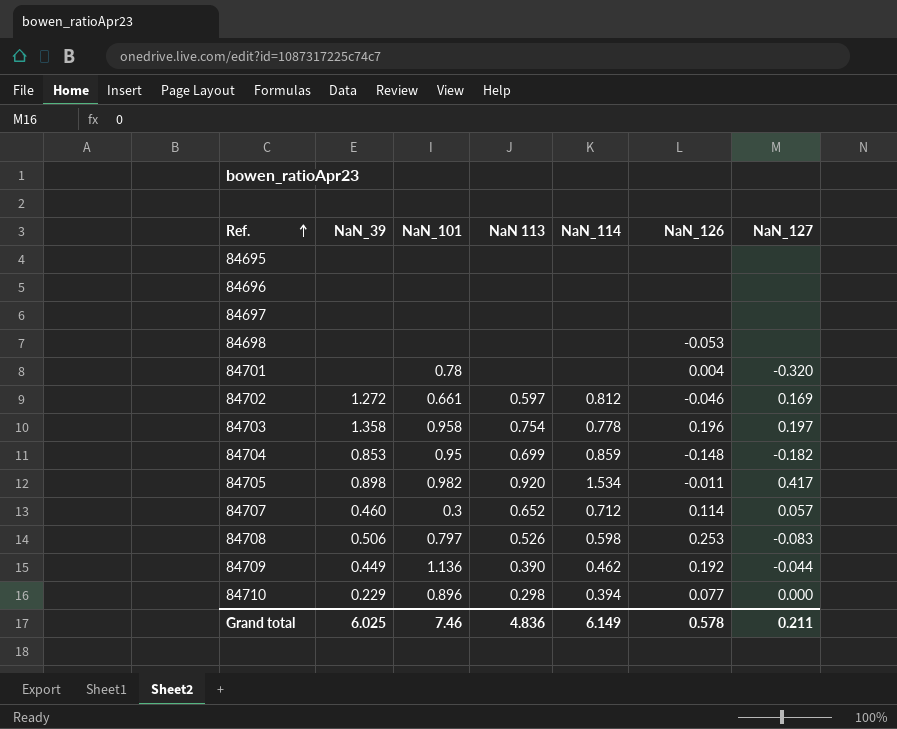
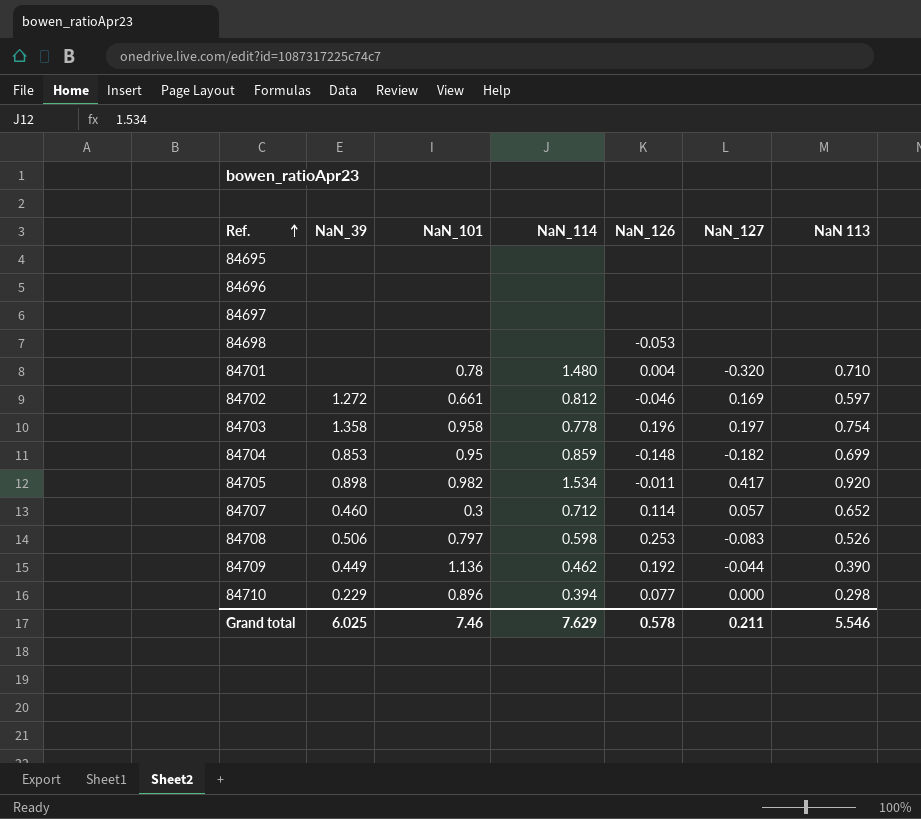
column NaN 113 | position: 4 -> 7
84701 | NaN_114: none -> 1.480
84701 | NaN 113: none -> 0.710
Grand total | NaN_114: 6.149 -> 7.629
Grand total | NaN 113: 4.836 -> 5.546

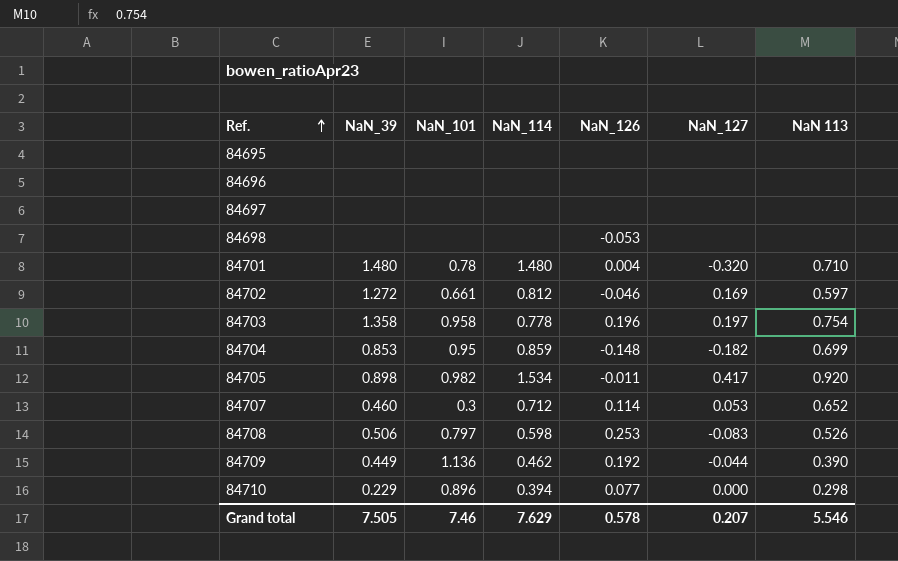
84701 | NaN_39: none -> 1.480
84707 | NaN_127: 0.057 -> 0.053
Grand total | NaN_39: 6.025 -> 7.505
Grand total | NaN_127: 0.211 -> 0.207

